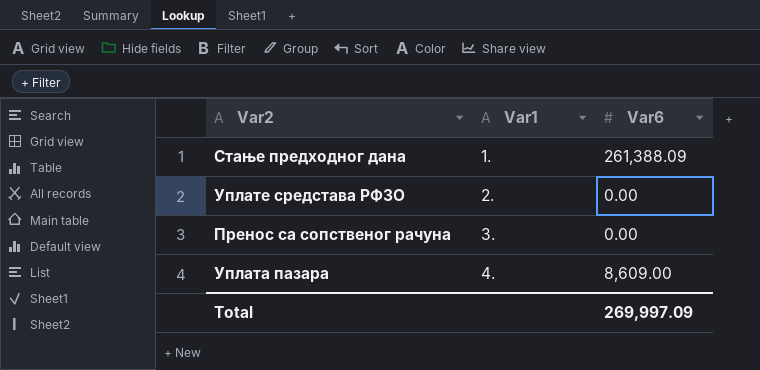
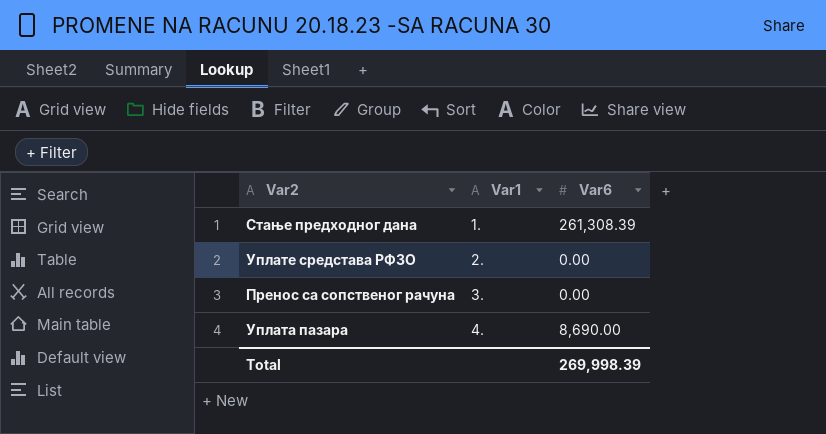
Стање предходног дана | Var6: 261,388.09 -> 261,308.39
Уплата пазара | Var6: 8,609.00 -> 8,690.00
Total | Var6: 269,997.09 -> 269,998.39

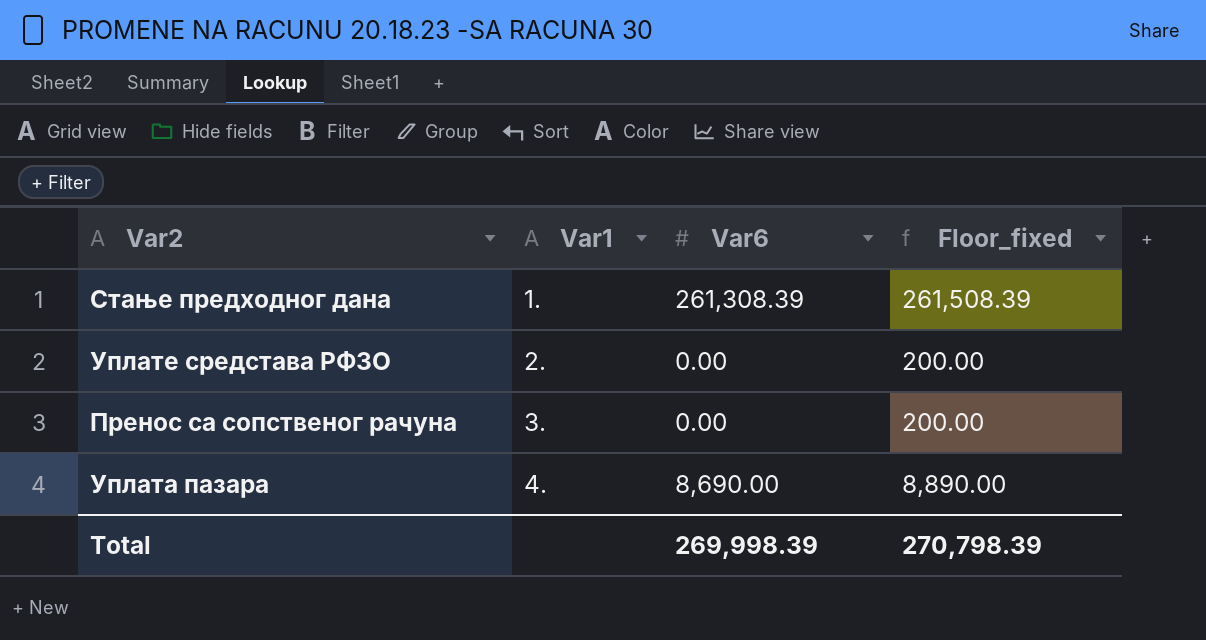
column Floor_fixed | formula: none -> [Var6] + 200

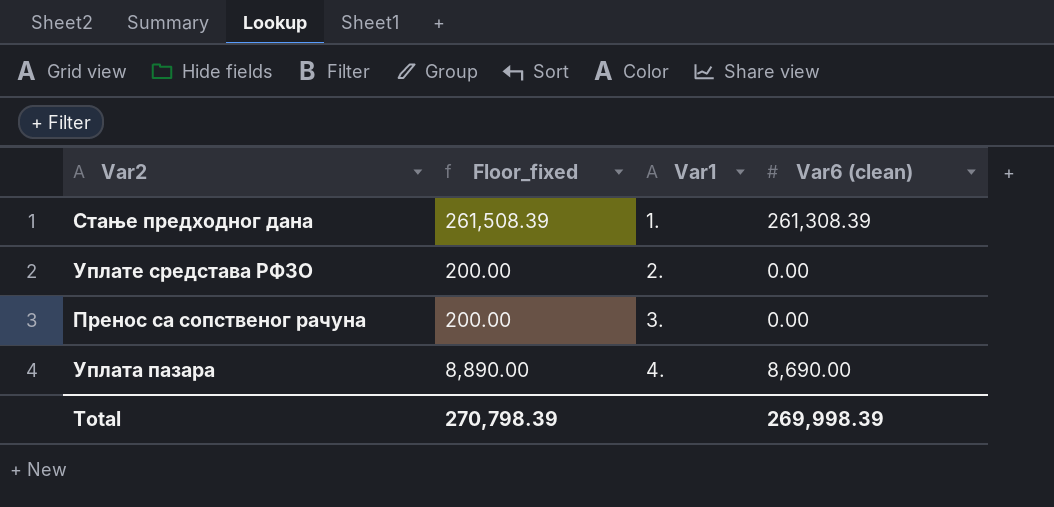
column Floor_fixed | position: 4 -> 2
column name: Var6 -> Var6 (clean)

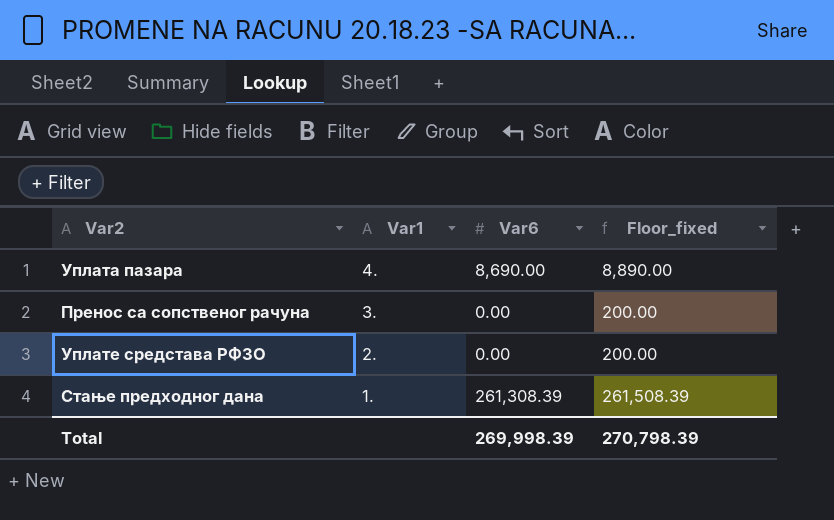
row order: Var1 ascending -> Var1 descending
column name: Var6 (clean) -> Var6
column Floor_fixed | position: 2 -> 4

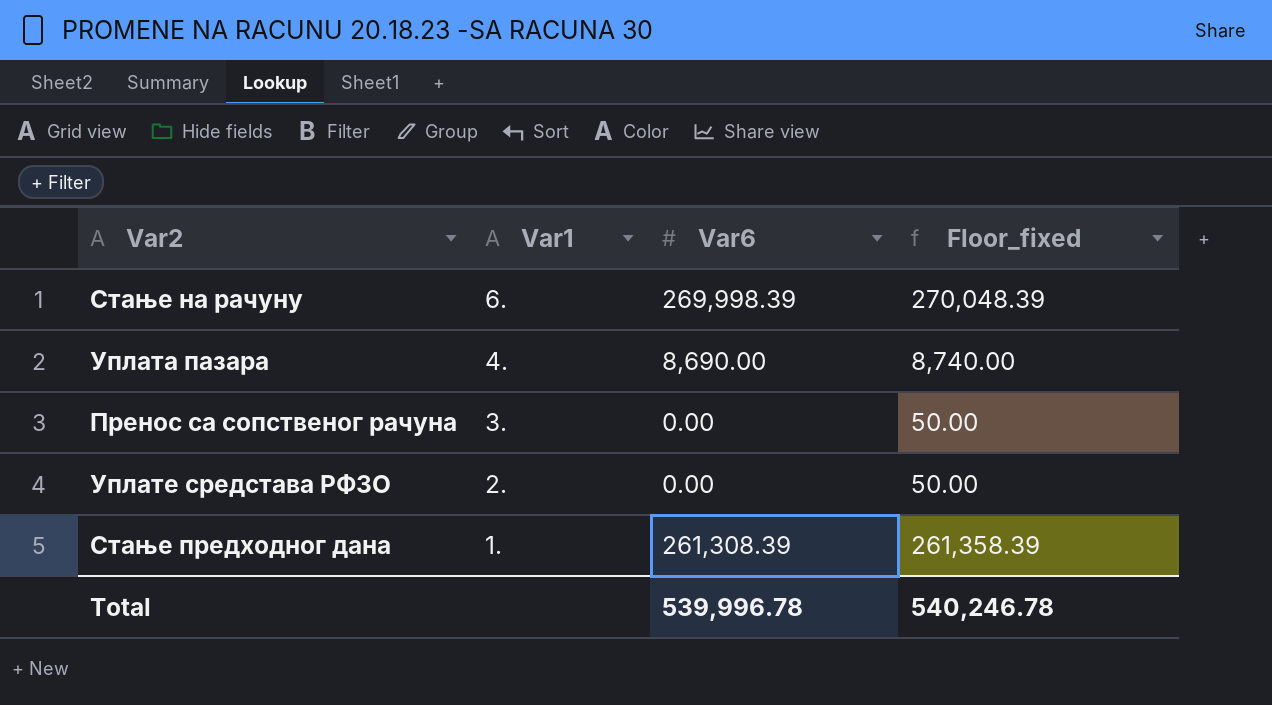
column Floor_fixed | formula: [Var6] + 200 -> [Var6] + 50
row Стање на рачуну: none -> 6. | 269,998.39 | 270,048.39
Total | Var6: 269,998.39 -> 539,996.78
Total | Floor_fixed: 270,798.39 -> 540,246.78

